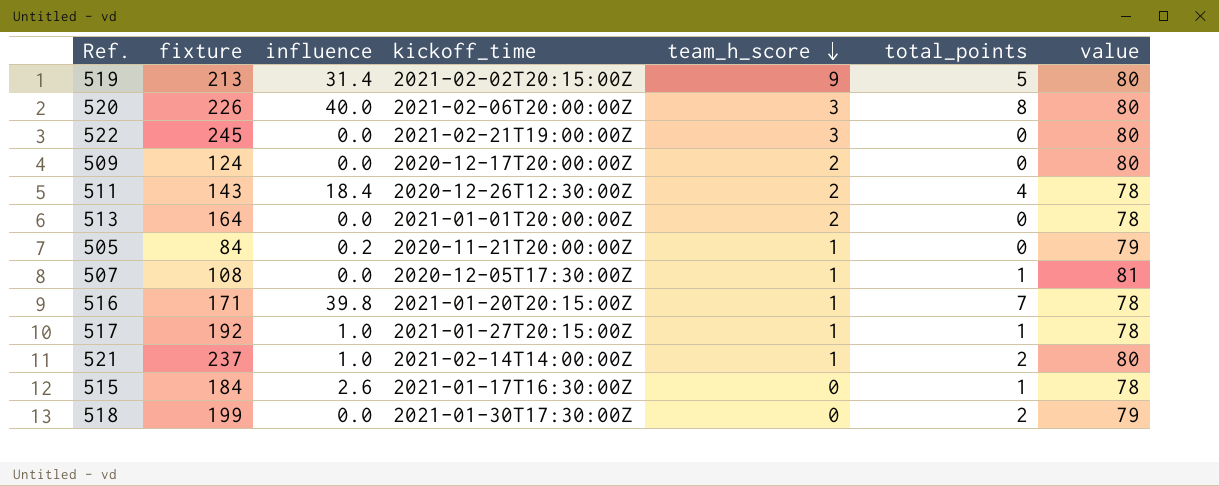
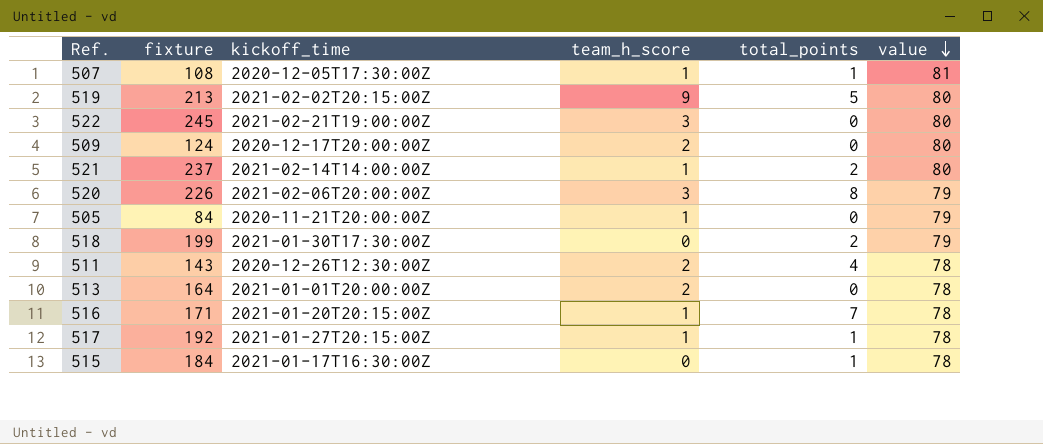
row order: team_h_score descending -> value descending
column influence | position: 3 -> none
520 | value: 80 -> 79

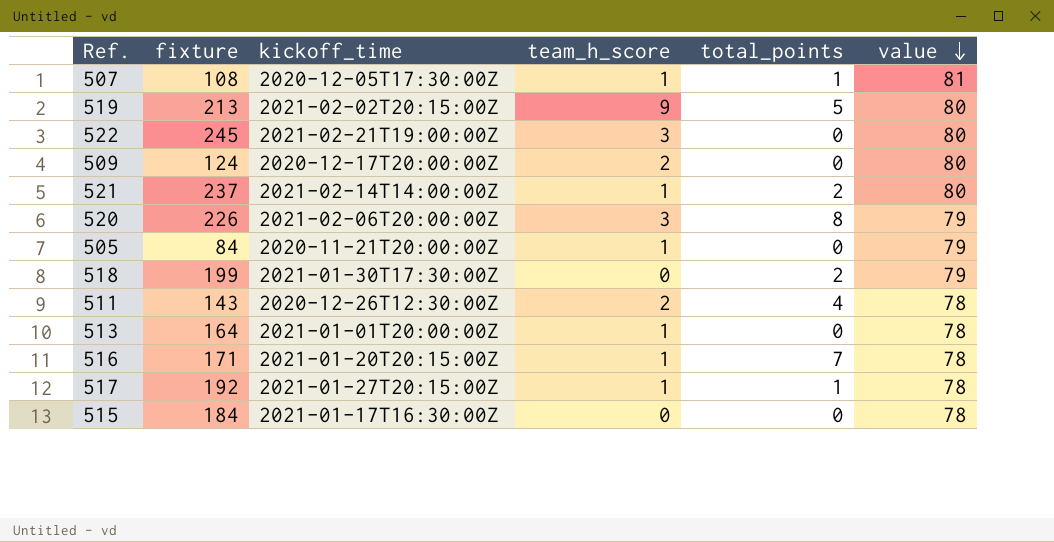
513 | team_h_score: 2 -> 1
515 | total_points: 1 -> 0

